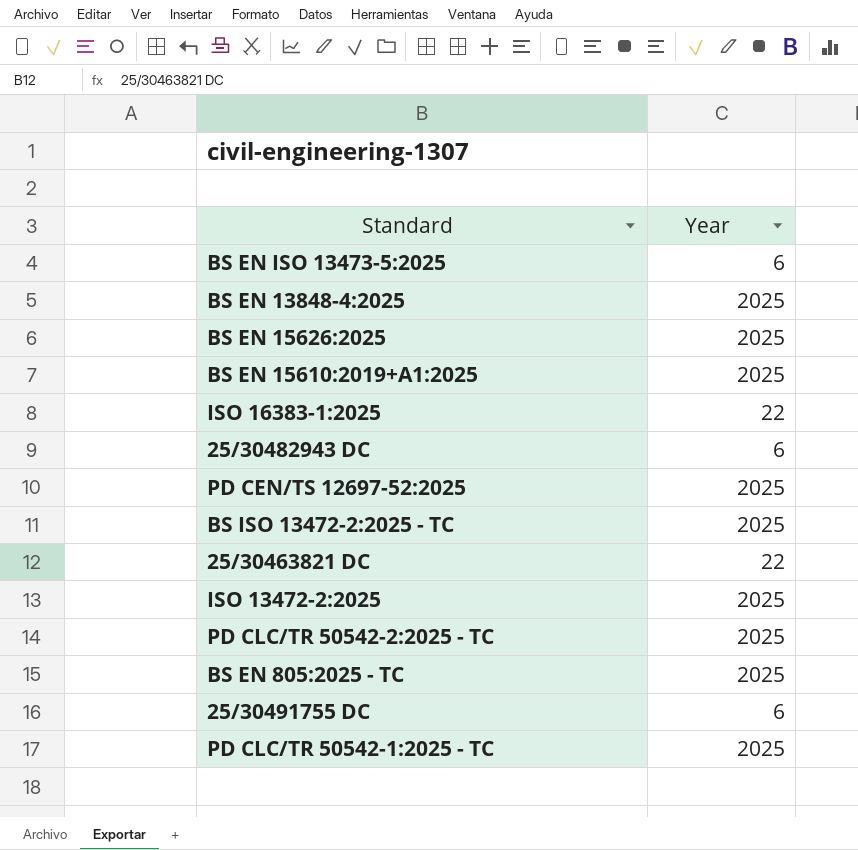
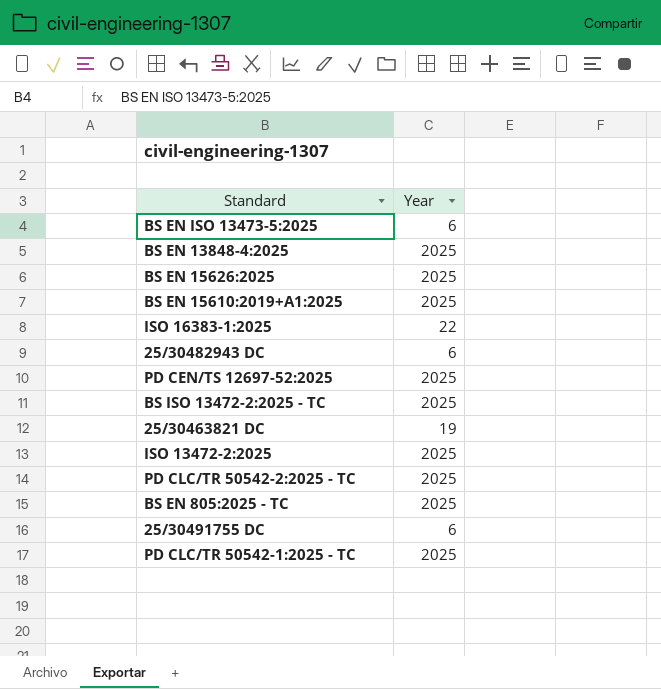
25/30463821 DC | Year: 22 -> 19

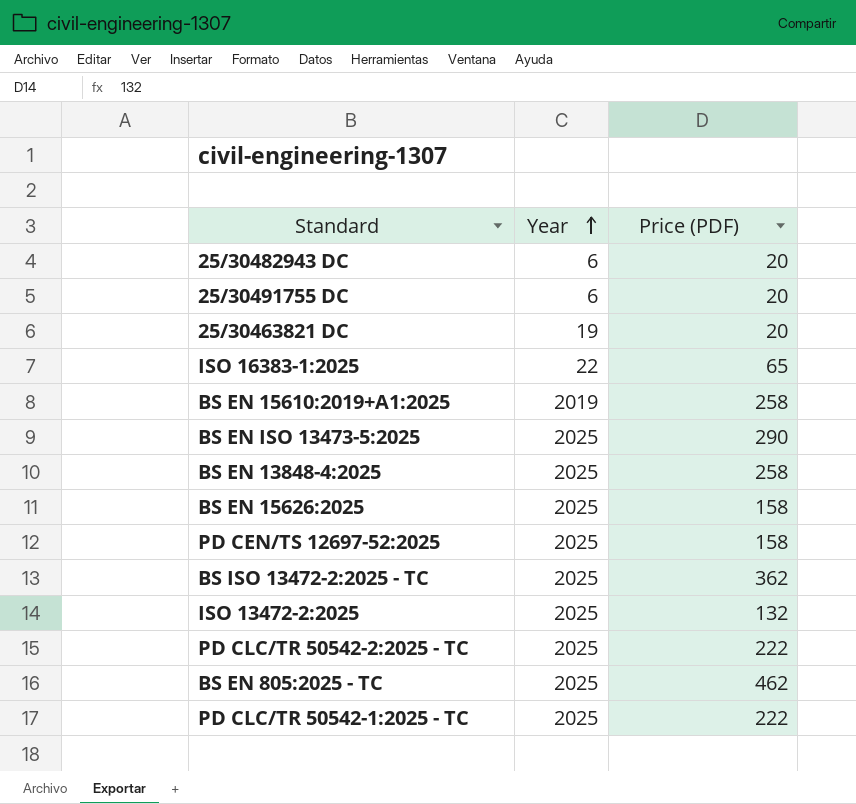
row order: none -> Year ascending
column Price (PDF) | position: none -> 3
BS EN 15610:2019+A1:2025 | Year: 2025 -> 2019
BS EN ISO 13473-5:2025 | Year: 6 -> 2025

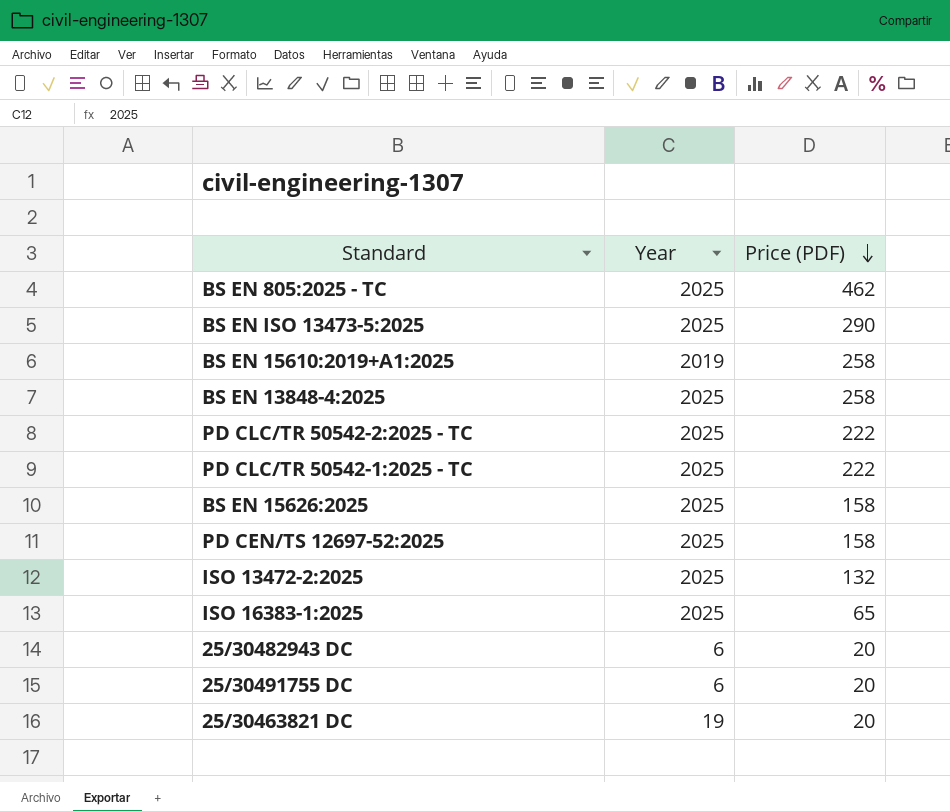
row order: Year ascending -> Price (PDF) descending
row BS ISO 13472-2:2025 - TC: 2025 | 362 -> none
ISO 16383-1:2025 | Year: 22 -> 2025

